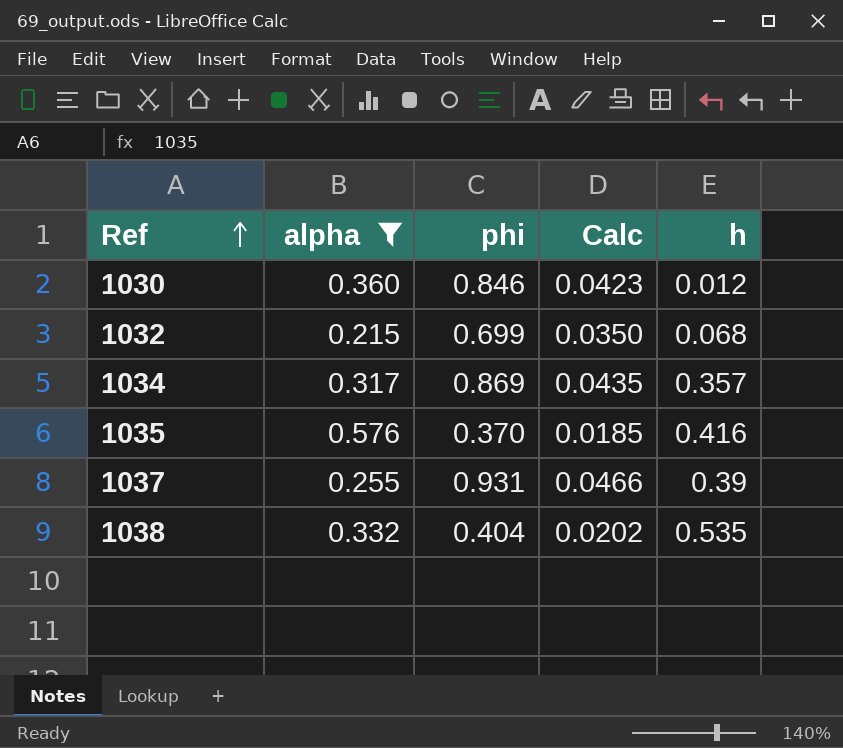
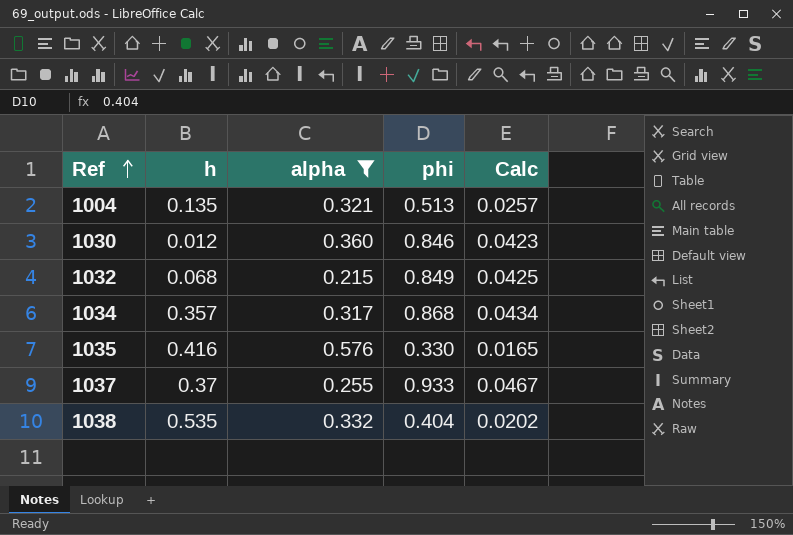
column h | position: 5 -> 2
row 1004: none -> 0.135 | 0.321 | 0.513 | 0.0257
1032 | phi: 0.699 -> 0.849
1032 | Calc: 0.0350 -> 0.0425
1034 | phi: 0.869 -> 0.868
1034 | Calc: 0.0435 -> 0.0434
1035 | phi: 0.370 -> 0.330
1035 | Calc: 0.0185 -> 0.0165
1037 | h: 0.39 -> 0.37
1037 | phi: 0.931 -> 0.933
1037 | Calc: 0.0466 -> 0.0467

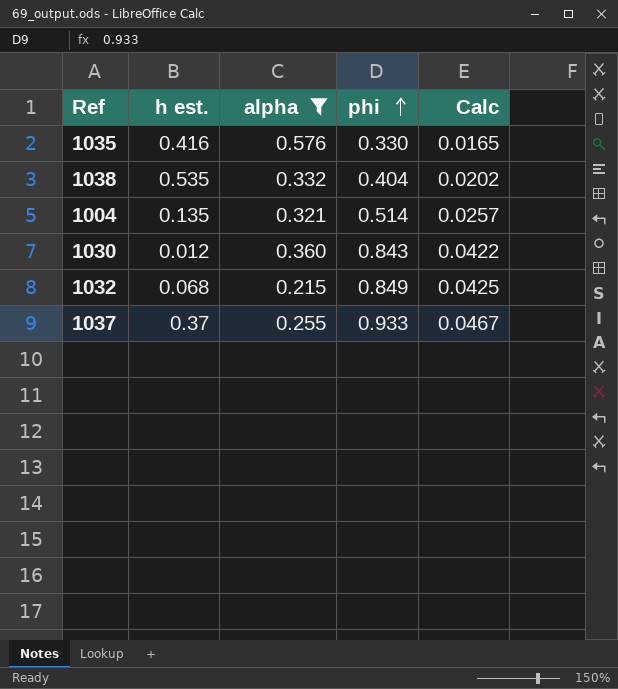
row order: Ref ascending -> phi ascending
column name: h -> h est.
row 1034: 0.357 | 0.317 | 0.868 | 0.0434 -> none
1004 | phi: 0.513 -> 0.514
1030 | phi: 0.846 -> 0.843
1030 | Calc: 0.0423 -> 0.0422

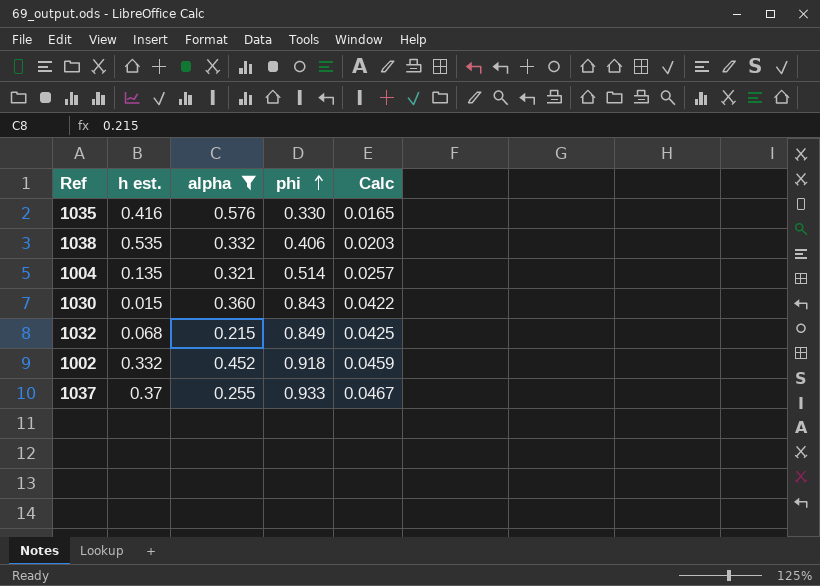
1038 | phi: 0.404 -> 0.406
1038 | Calc: 0.0202 -> 0.0203
1030 | h est.: 0.012 -> 0.015
row 1002: none -> 0.332 | 0.452 | 0.918 | 0.0459

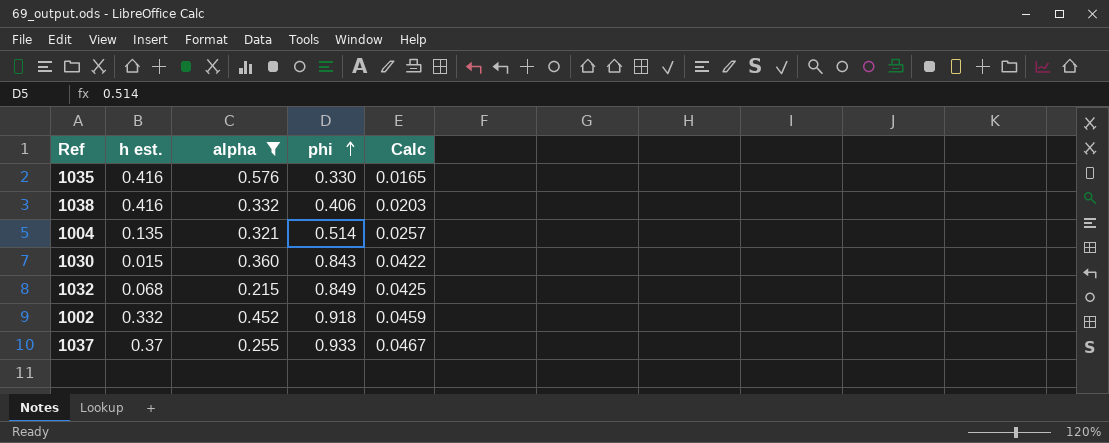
1038 | h est.: 0.535 -> 0.416

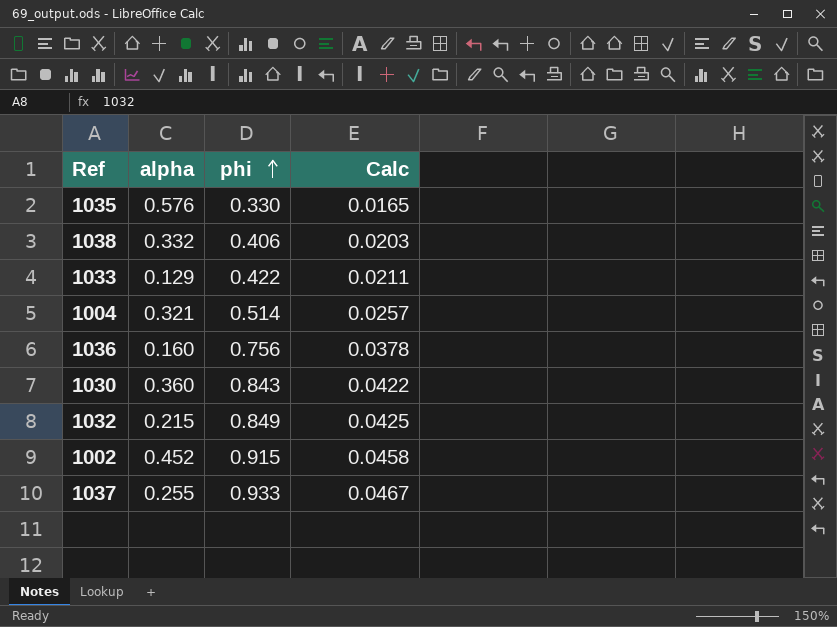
filter: alpha >= 0.215 -> none
column h est. | position: 2 -> none
1002 | phi: 0.918 -> 0.915
1002 | Calc: 0.0459 -> 0.0458

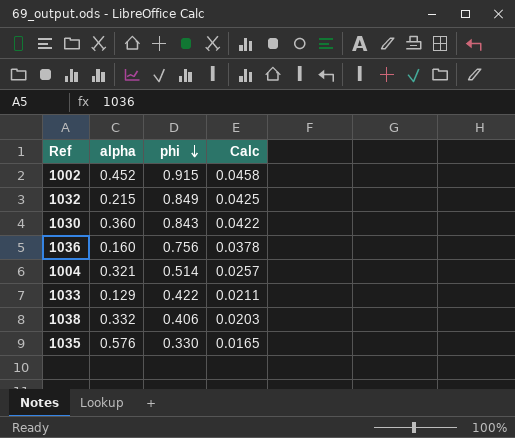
row order: phi ascending -> phi descending
row 1037: 0.255 | 0.933 | 0.0467 -> none

